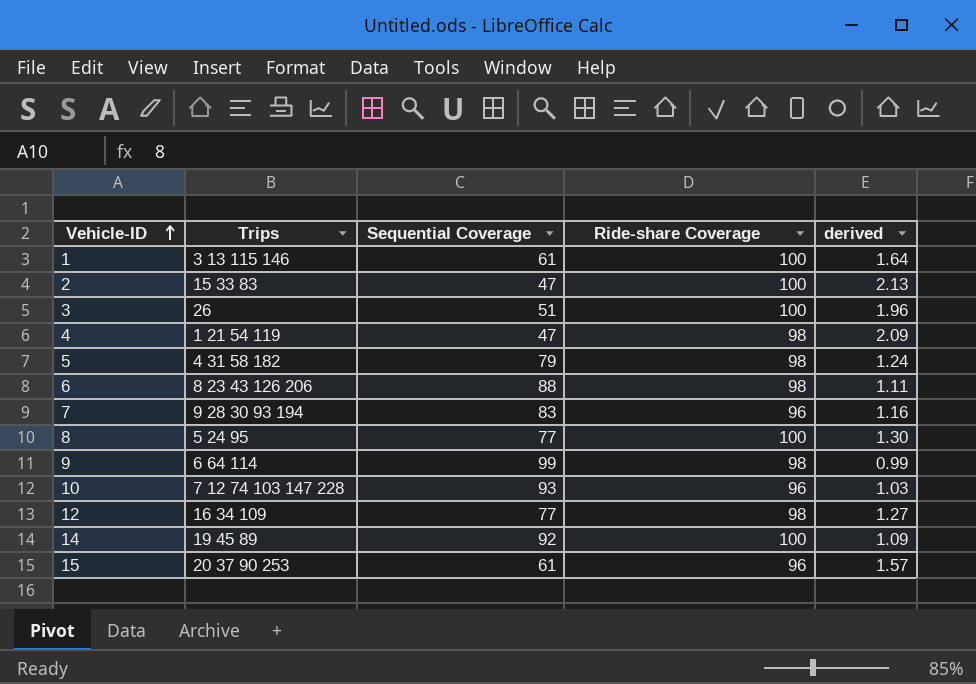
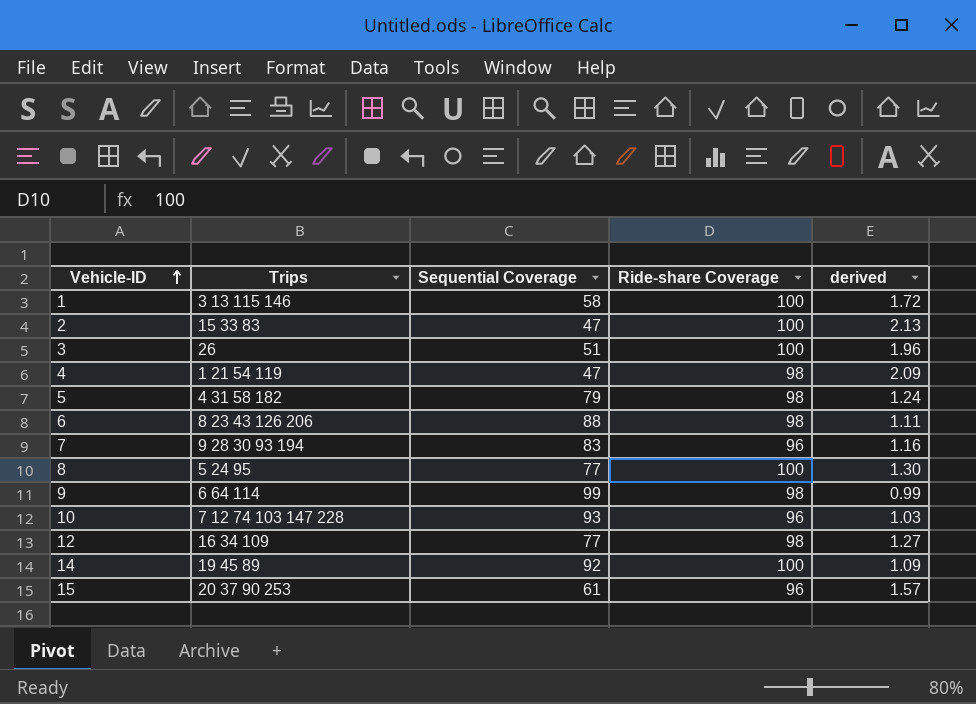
1 | Sequential Coverage: 61 -> 58
1 | derived: 1.64 -> 1.72

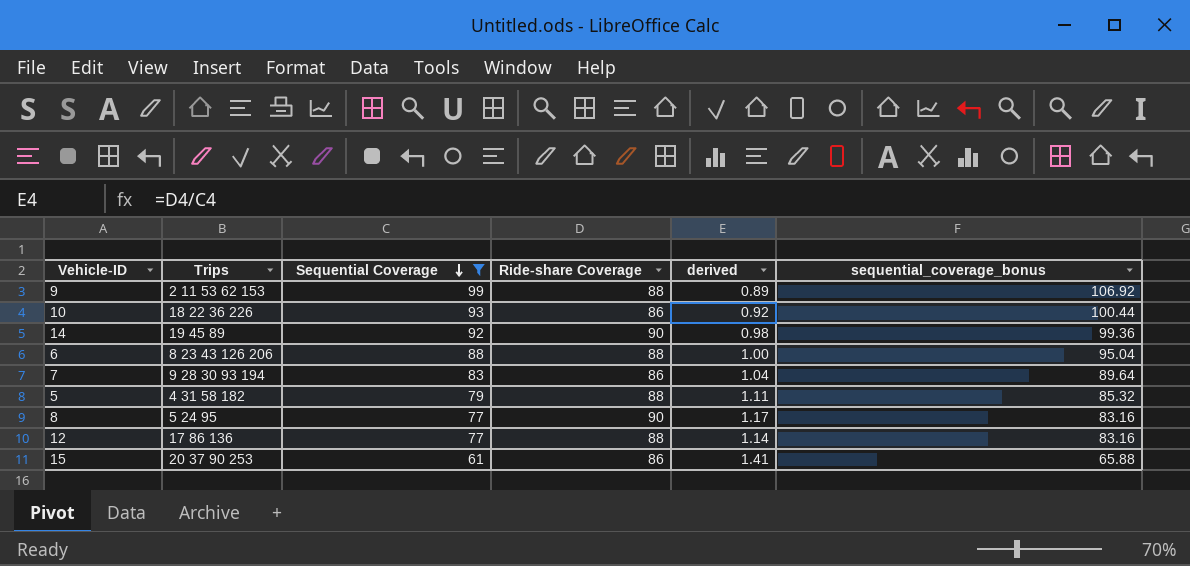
filter: none -> Sequential Coverage >= 61
row order: Vehicle-ID ascending -> Sequential Coverage descending
column sequential_coverage_bonus | formula: none -> [Sequential Coverage] * 1.08
9 | Trips: 6 64 114 -> 2 11 53 62 153
9 | Ride-share Coverage: 98 -> 88
9 | derived: 0.99 -> 0.89
10 | Trips: 7 12 74 103 147 228 -> 18 22 36 226
10 | Ride-share Coverage: 96 -> 86
10 | derived: 1.03 -> 0.92
14 | Ride-share Coverage: 100 -> 90
14 | derived: 1.09 -> 0.98
6 | Ride-share Coverage: 98 -> 88
6 | derived: 1.11 -> 1.00
7 | Ride-share Coverage: 96 -> 86
7 | derived: 1.16 -> 1.04
5 | Ride-share Coverage: 98 -> 88
5 | derived: 1.24 -> 1.11
8 | Ride-share Coverage: 100 -> 90
8 | derived: 1.30 -> 1.17
12 | Trips: 16 34 109 -> 17 86 136
12 | Ride-share Coverage: 98 -> 88
12 | derived: 1.27 -> 1.14
15 | Ride-share Coverage: 96 -> 86
15 | derived: 1.57 -> 1.41

